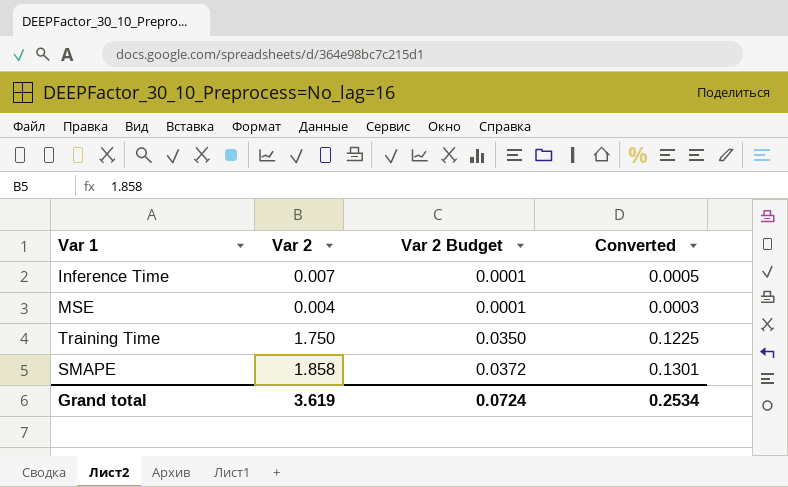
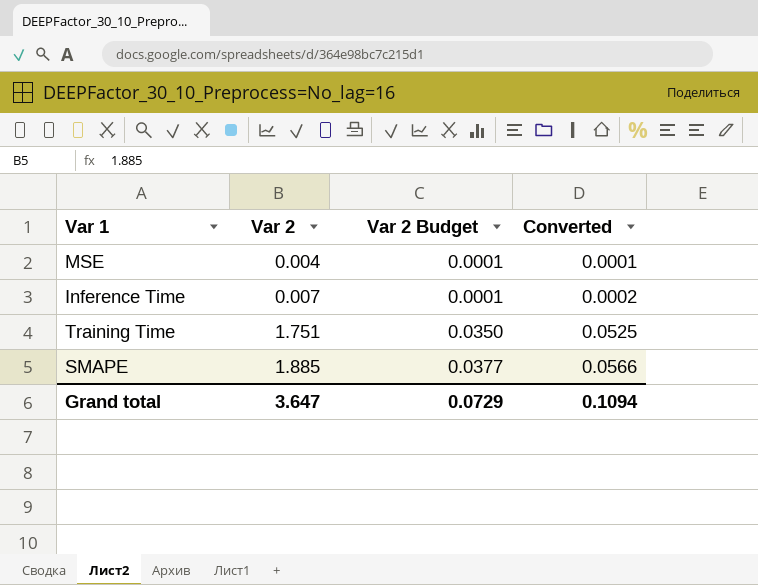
row order: Var 2 Budget ascending -> Var 2 ascending
column Converted | formula: [Var 2] * 0.07 -> [Var 2] * 0.03
Training Time | Var 2: 1.750 -> 1.751
SMAPE | Var 2: 1.858 -> 1.885
SMAPE | Var 2 Budget: 0.0372 -> 0.0377
Grand total | Var 2: 3.619 -> 3.647
Grand total | Var 2 Budget: 0.0724 -> 0.0729
Grand total | Converted: 0.2534 -> 0.1094

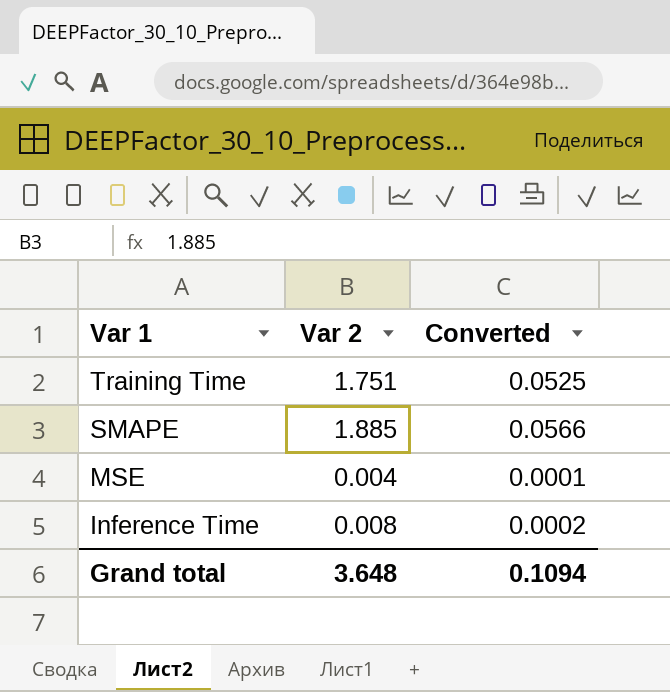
row order: Var 2 ascending -> Var 1 descending
column Var 2 Budget | formula: [Var 2] * 0.02 -> none
Inference Time | Var 2: 0.007 -> 0.008
Grand total | Var 2: 3.647 -> 3.648

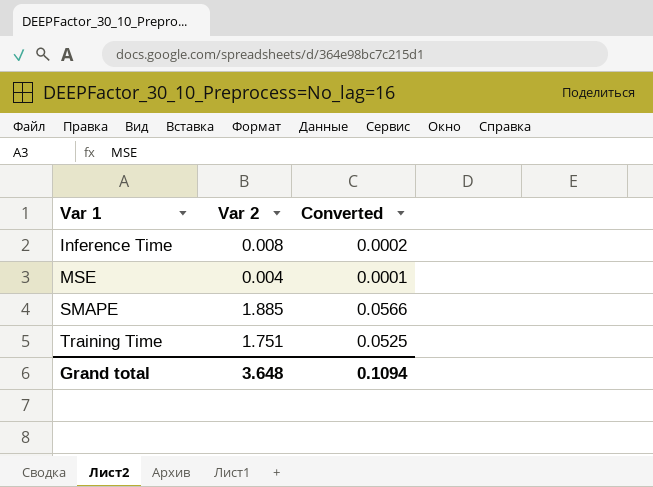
row order: Var 1 descending -> Var 1 ascending

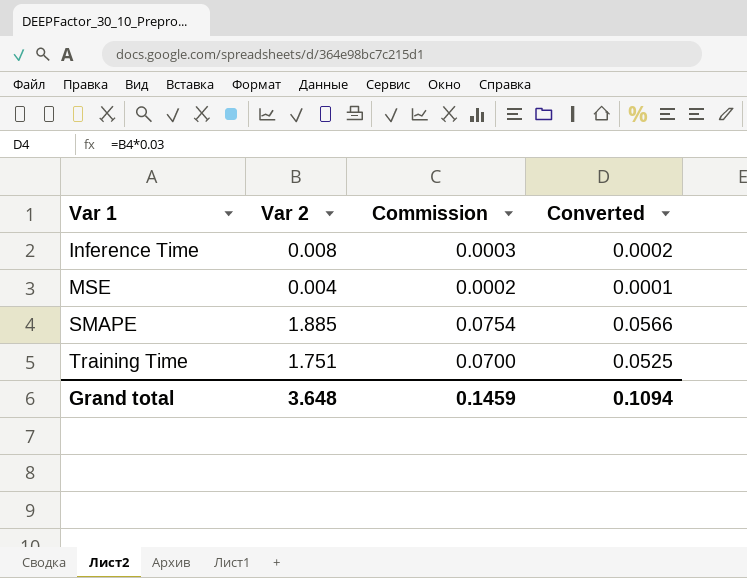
column Commission | formula: none -> [Var 2] * 0.04

